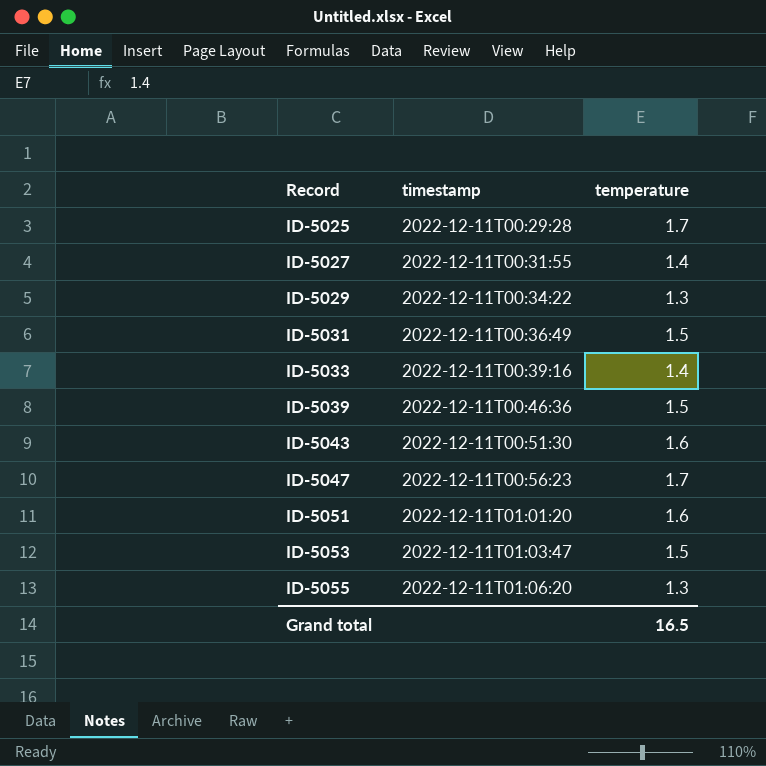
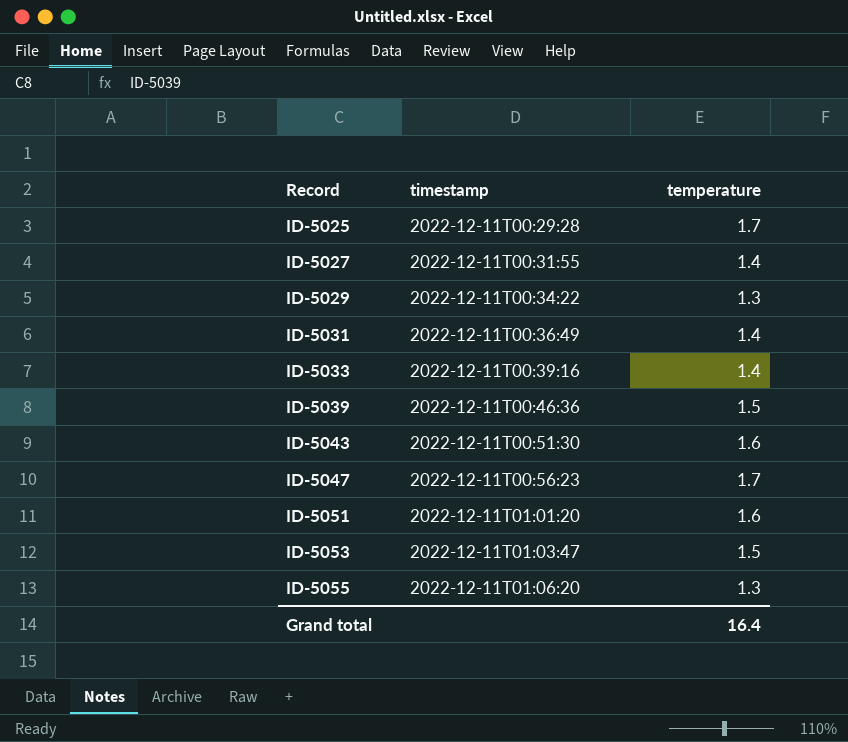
ID-5031 | temperature: 1.5 -> 1.4
Grand total | temperature: 16.5 -> 16.4

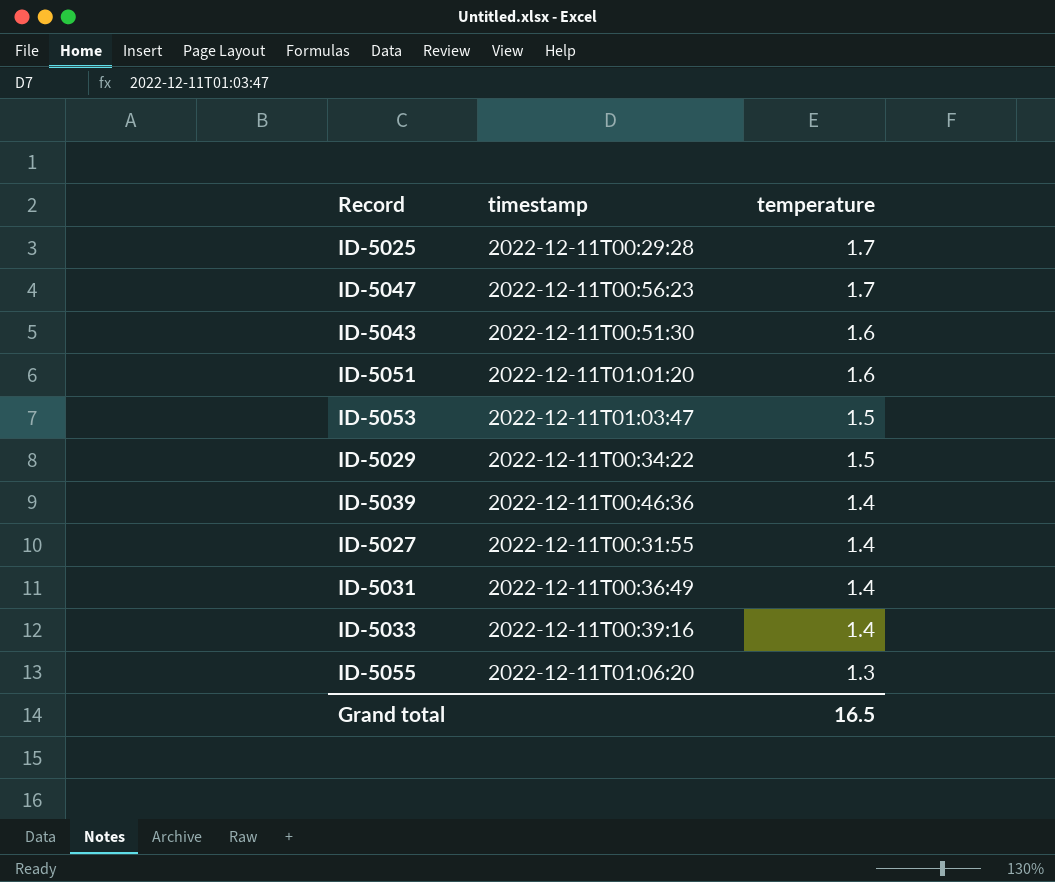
row order: Record ascending -> temperature descending
ID-5029 | temperature: 1.3 -> 1.5
ID-5039 | temperature: 1.5 -> 1.4
Grand total | temperature: 16.4 -> 16.5

